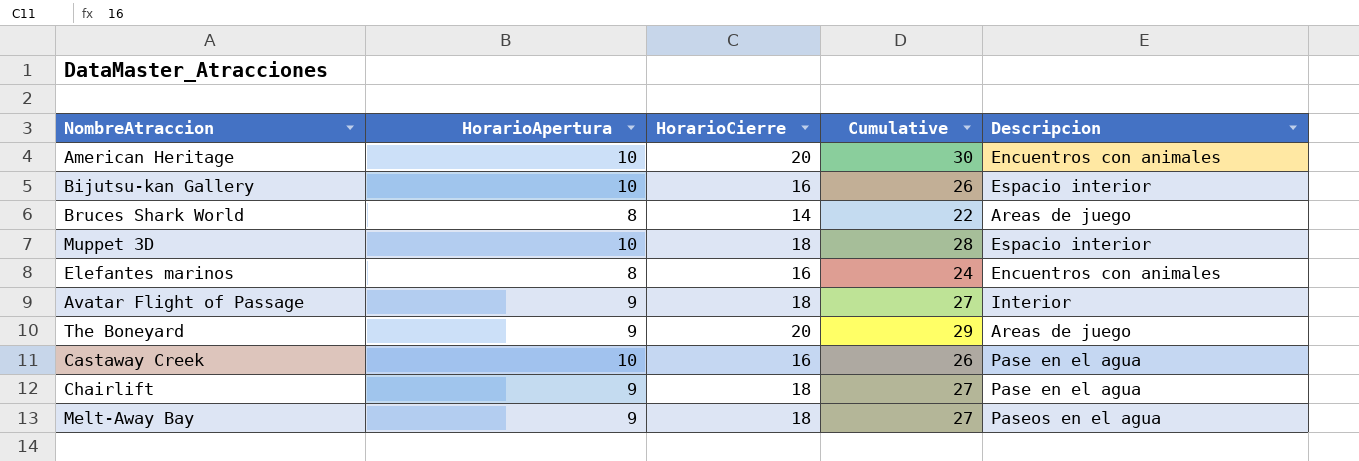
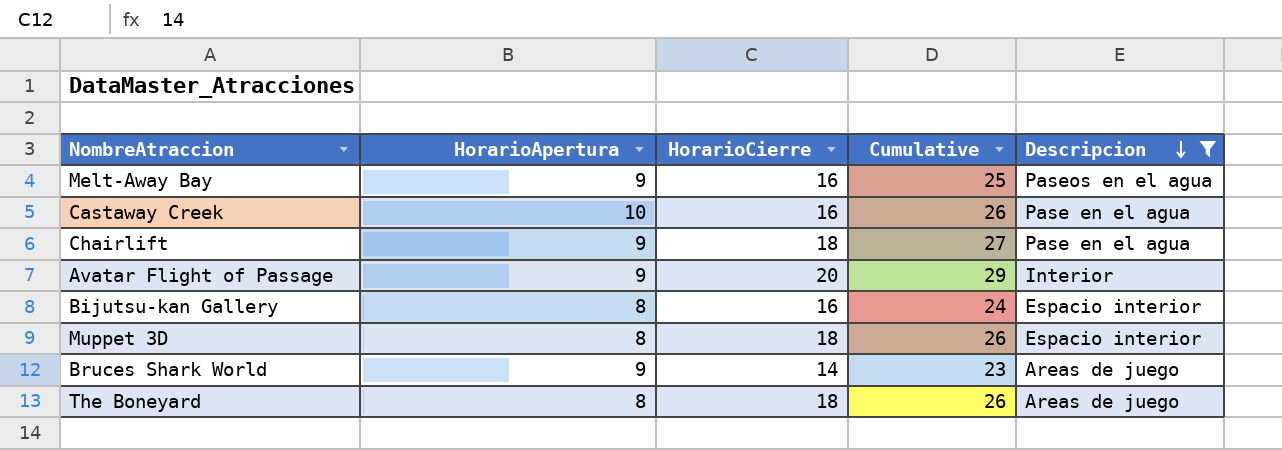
filter: none -> Descripcion != Encuentros con animales
row order: none -> Descripcion descending
Melt-Away Bay | HorarioCierre: 18 -> 16
Melt-Away Bay | Cumulative: 27 -> 25
Avatar Flight of Passage | HorarioCierre: 18 -> 20
Avatar Flight of Passage | Cumulative: 27 -> 29
Bijutsu-kan Gallery | HorarioApertura: 10 -> 8
Bijutsu-kan Gallery | Cumulative: 26 -> 24
Muppet 3D | HorarioApertura: 10 -> 8
Muppet 3D | Cumulative: 28 -> 26
Bruces Shark World | HorarioApertura: 8 -> 9
Bruces Shark World | Cumulative: 22 -> 23
The Boneyard | HorarioApertura: 9 -> 8
The Boneyard | HorarioCierre: 20 -> 18
The Boneyard | Cumulative: 29 -> 26

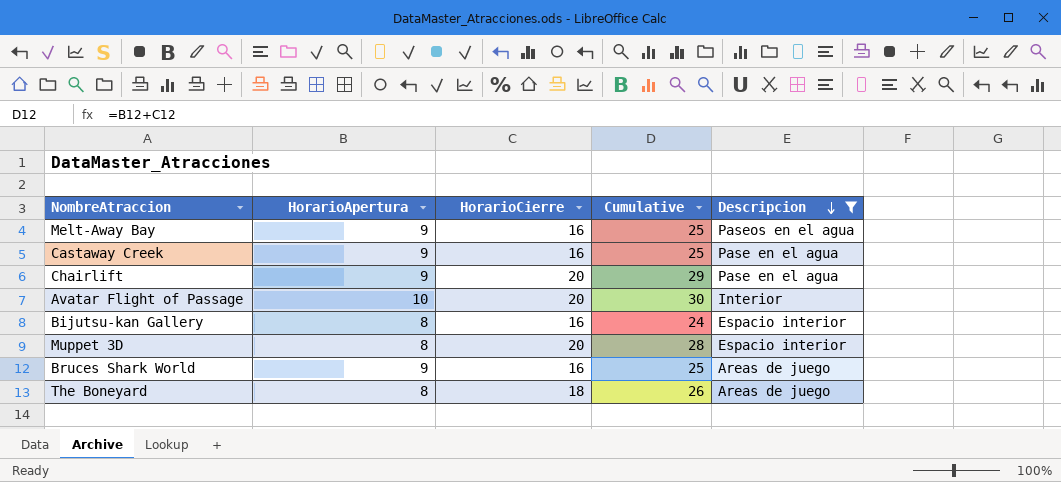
Castaway Creek | HorarioApertura: 10 -> 9
Castaway Creek | Cumulative: 26 -> 25
Chairlift | HorarioCierre: 18 -> 20
Chairlift | Cumulative: 27 -> 29
Avatar Flight of Passage | HorarioApertura: 9 -> 10
Avatar Flight of Passage | Cumulative: 29 -> 30
Muppet 3D | HorarioCierre: 18 -> 20
Muppet 3D | Cumulative: 26 -> 28
Bruces Shark World | HorarioCierre: 14 -> 16
Bruces Shark World | Cumulative: 23 -> 25

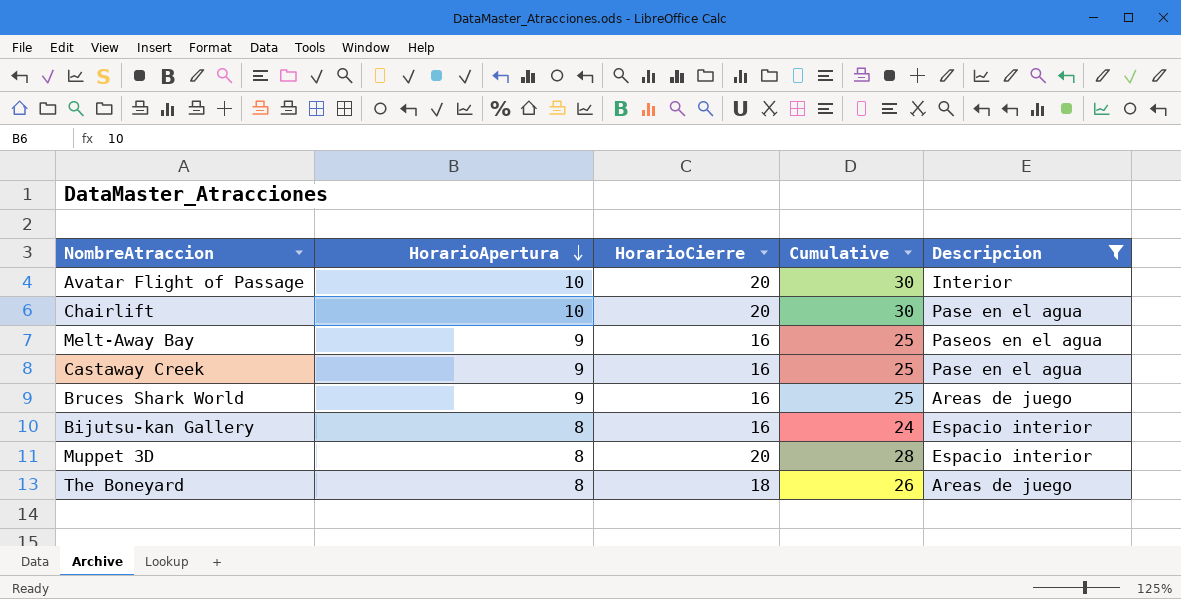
row order: Descripcion descending -> HorarioApertura descending
Chairlift | HorarioApertura: 9 -> 10
Chairlift | Cumulative: 29 -> 30

